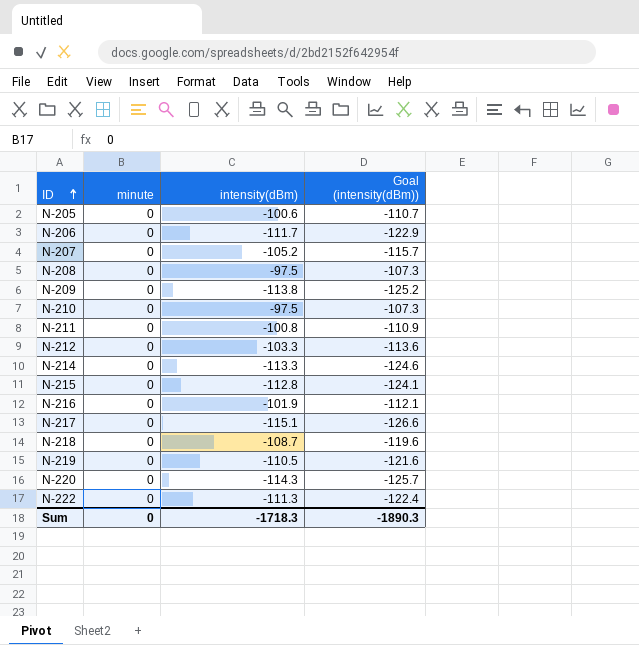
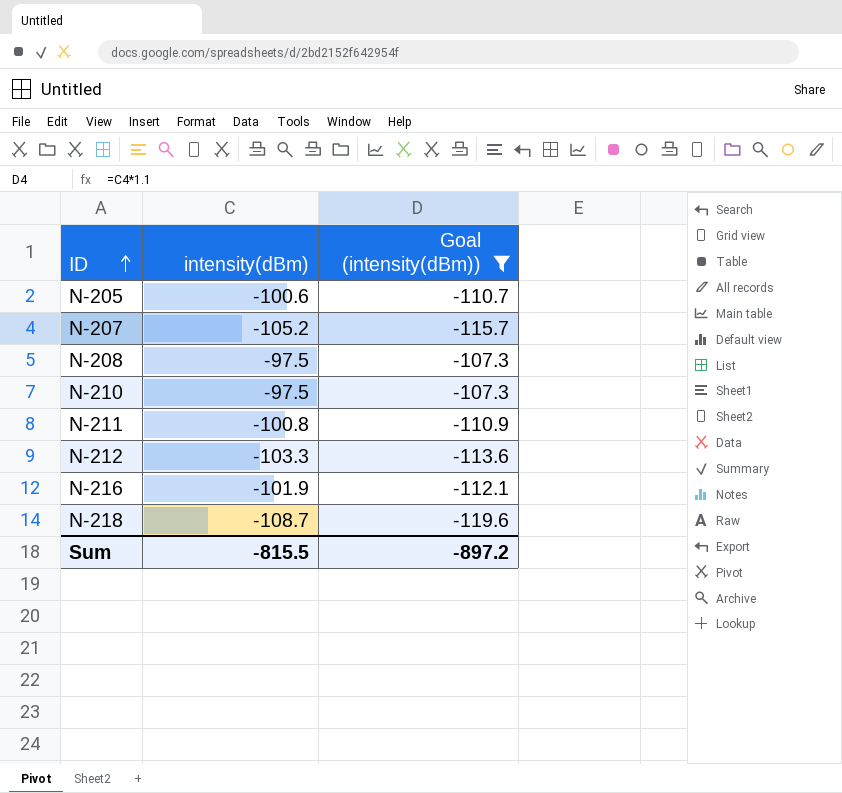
filter: none -> Goal (intensity(dBm)) >= -119.6
column minute | position: 2 -> none
Sum | intensity(dBm): -1718.3 -> -815.5
Sum | Goal (intensity(dBm)): -1890.3 -> -897.2

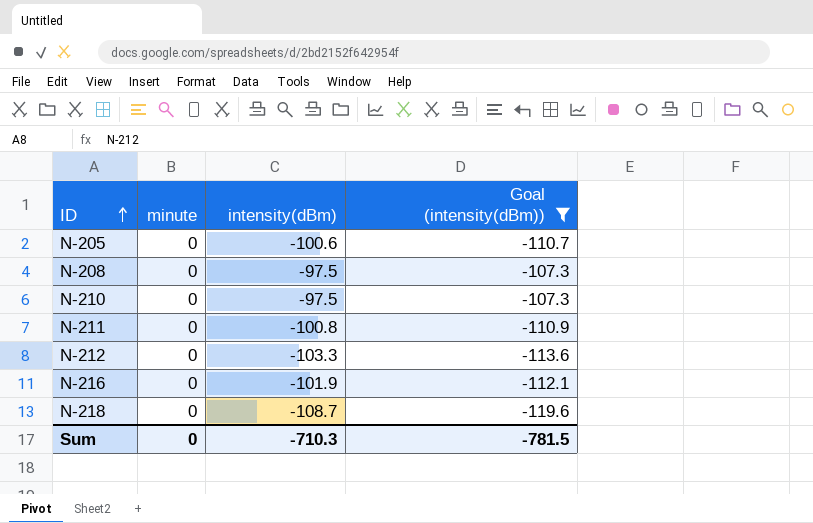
column minute | position: none -> 2
row N-207: -105.2 | -115.7 -> none
Sum | intensity(dBm): -815.5 -> -710.3
Sum | Goal (intensity(dBm)): -897.2 -> -781.5

